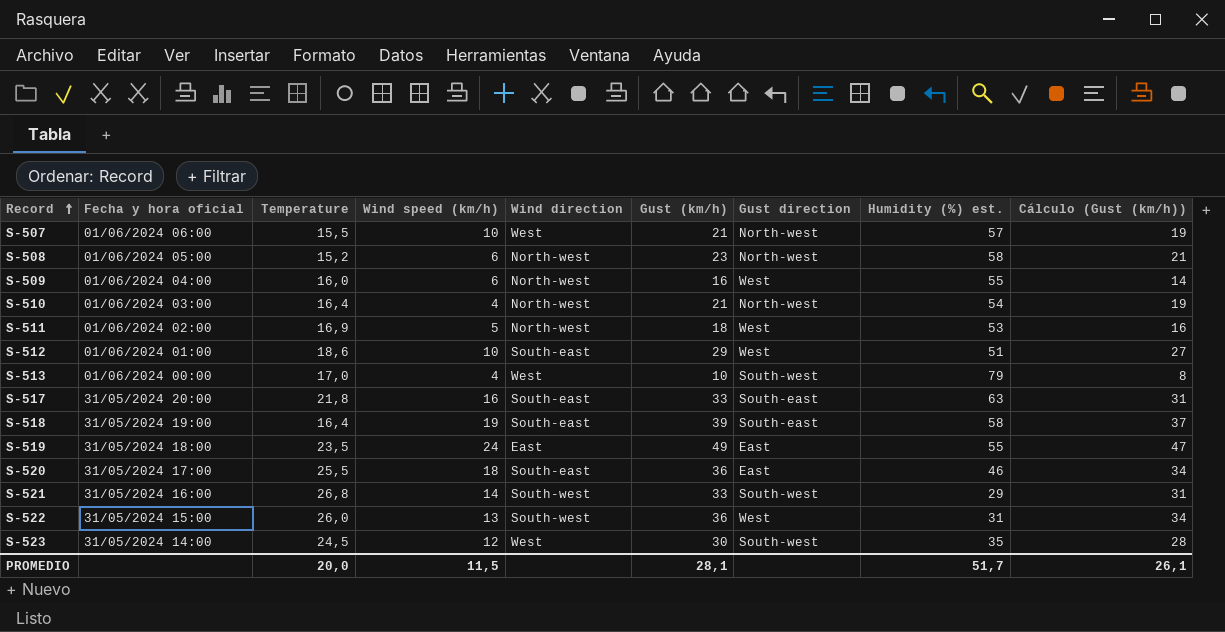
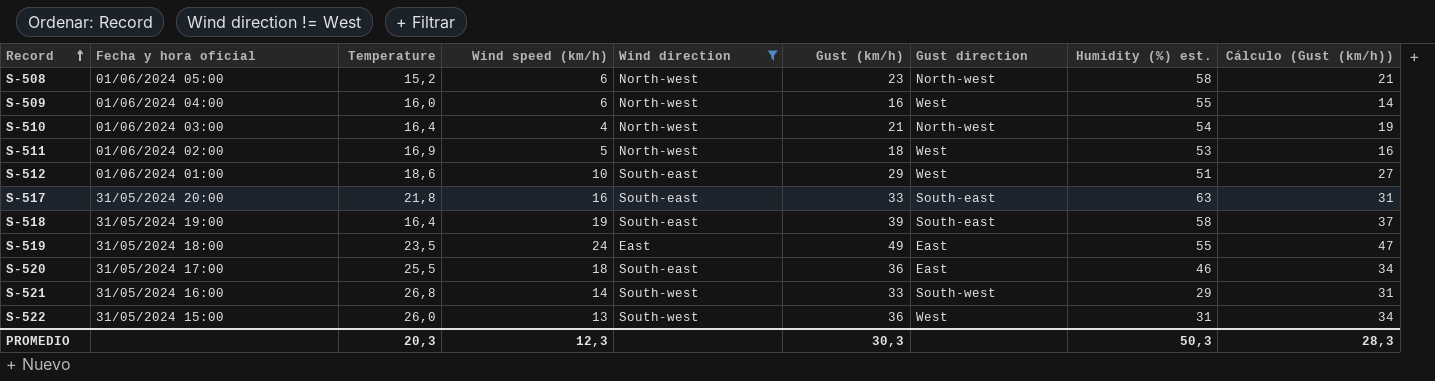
filter: none -> Wind direction != West
PROMEDIO | Temperature: 20,0 -> 20,3
PROMEDIO | Wind speed (km/h): 11,5 -> 12,3
PROMEDIO | Gust (km/h): 28,1 -> 30,3
PROMEDIO | Humidity (%) est.: 51,7 -> 50,3
PROMEDIO | Cálculo (Gust (km/h)): 26,1 -> 28,3

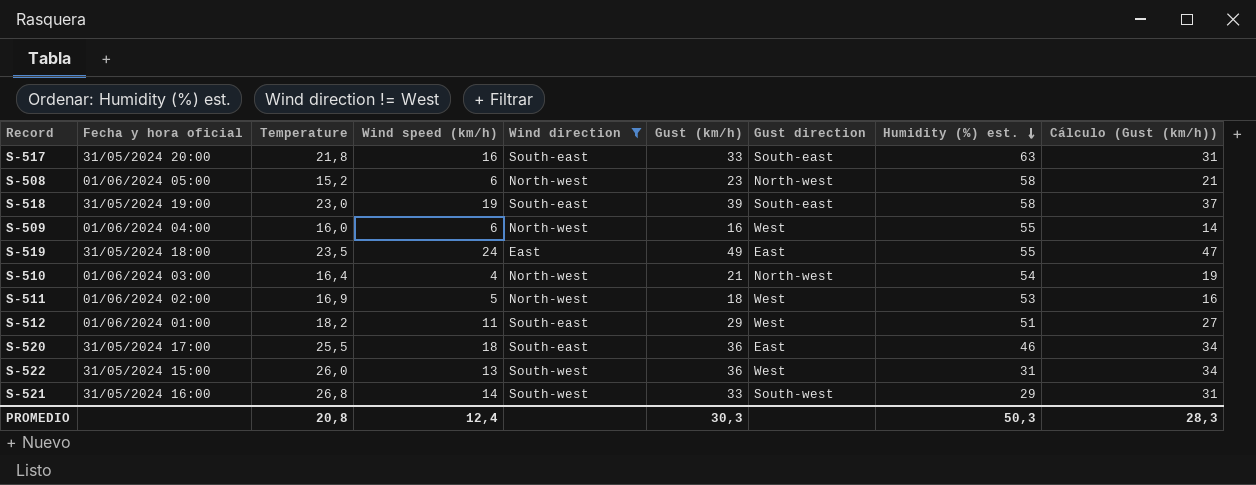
row order: Record ascending -> Humidity (%) est. descending
S-518 | Temperature: 16,4 -> 23,0
S-512 | Temperature: 18,6 -> 18,2
S-512 | Wind speed (km/h): 10 -> 11
PROMEDIO | Temperature: 20,3 -> 20,8
PROMEDIO | Wind speed (km/h): 12,3 -> 12,4

